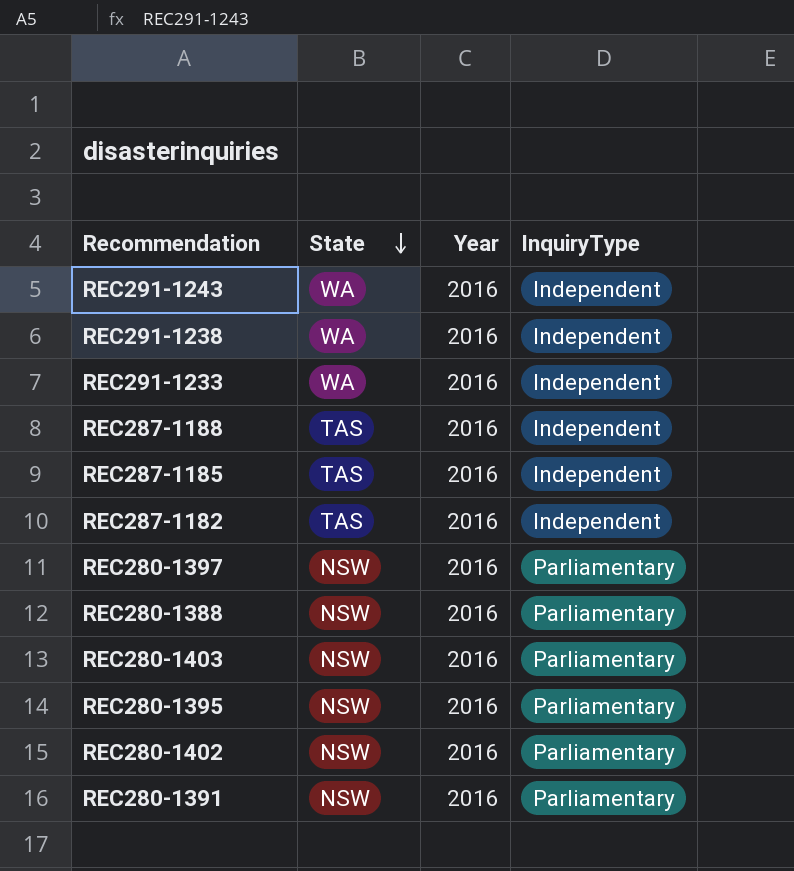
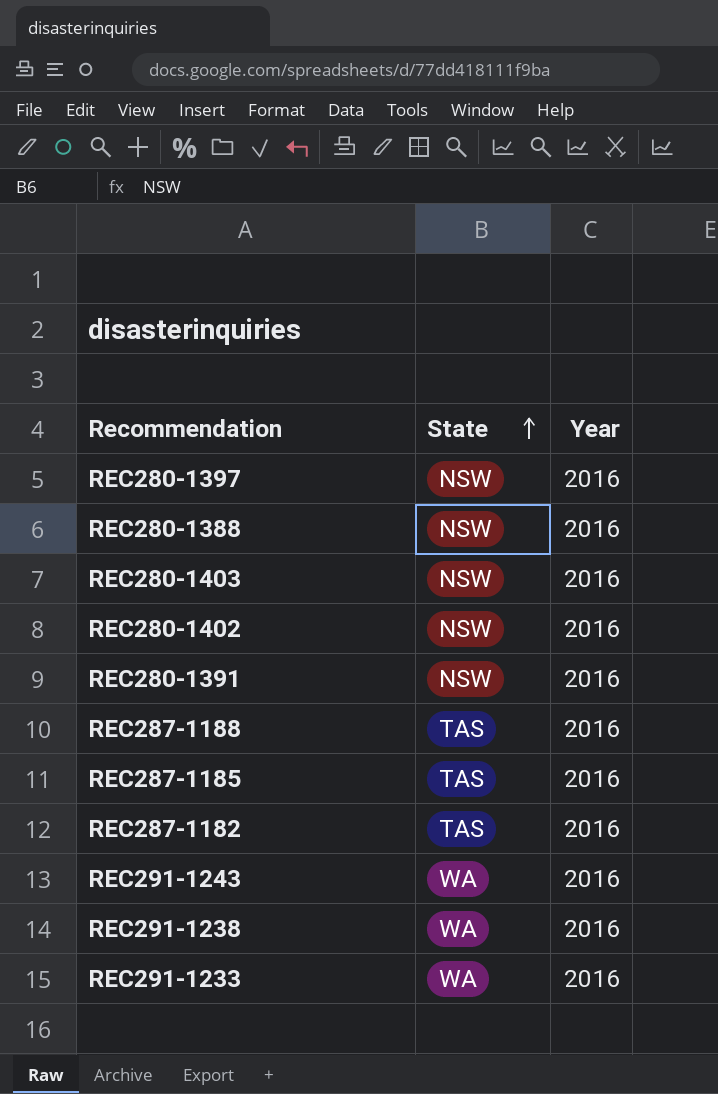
row order: State descending -> State ascending
column InquiryType | position: 4 -> none
row REC280-1395: NSW | 2016 | Parliamentary -> none

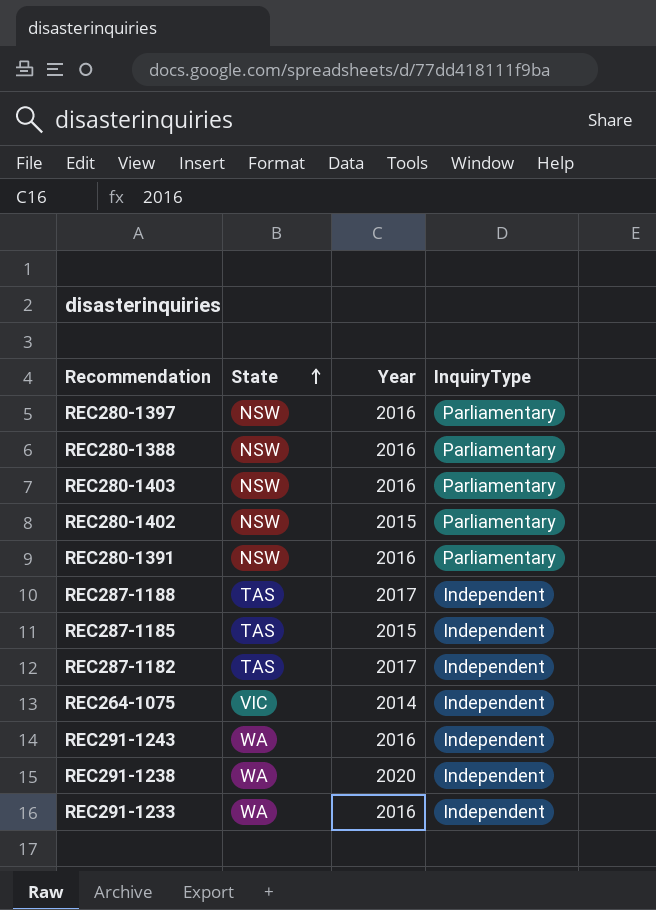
column InquiryType | position: none -> 4
REC280-1402 | Year: 2016 -> 2015
REC287-1188 | Year: 2016 -> 2017
REC287-1185 | Year: 2016 -> 2015
REC287-1182 | Year: 2016 -> 2017
row REC264-1075: none -> VIC | 2014 | Independent
REC291-1238 | Year: 2016 -> 2020

